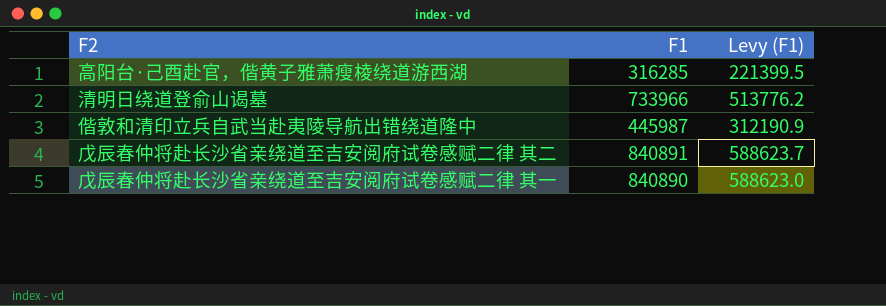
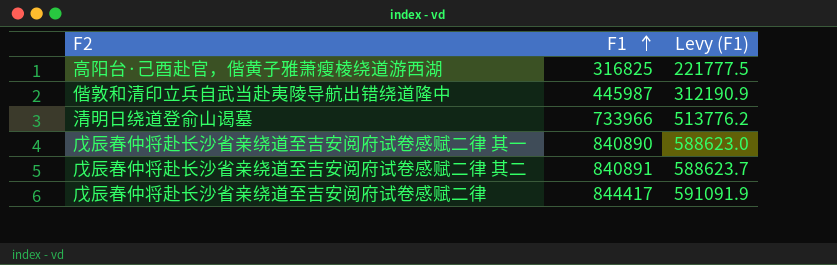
row order: none -> F1 ascending
高阳台·己酉赴官，偕黄子雅萧瘦棱绕道游西湖 | F1: 316285 -> 316825
高阳台·己酉赴官，偕黄子雅萧瘦棱绕道游西湖 | Levy (F1): 221399.5 -> 221777.5
row 戊辰春仲将赴长沙省亲绕道至吉安阅府试卷感赋二律: none -> 844417 | 591091.9

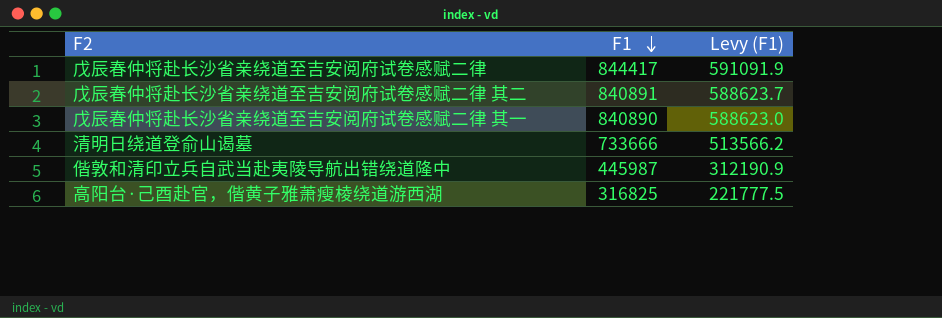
row order: F1 ascending -> F1 descending
清明日绕道登俞山谒墓 | F1: 733966 -> 733666
清明日绕道登俞山谒墓 | Levy (F1): 513776.2 -> 513566.2

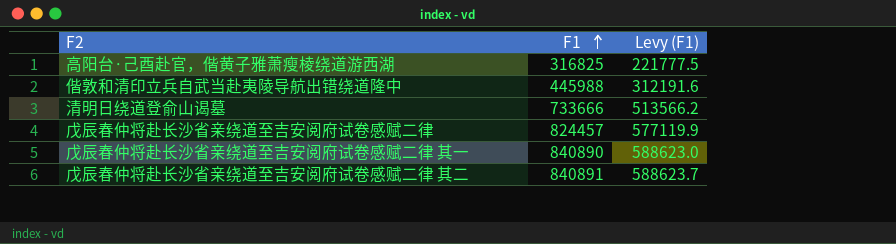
row order: F1 descending -> F1 ascending
偕敦和清印立兵自武当赴夷陵导航出错绕道隆中 | F1: 445987 -> 445988
偕敦和清印立兵自武当赴夷陵导航出错绕道隆中 | Levy (F1): 312190.9 -> 312191.6
戊辰春仲将赴长沙省亲绕道至吉安阅府试卷感赋二律 | F1: 844417 -> 824457
戊辰春仲将赴长沙省亲绕道至吉安阅府试卷感赋二律 | Levy (F1): 591091.9 -> 577119.9

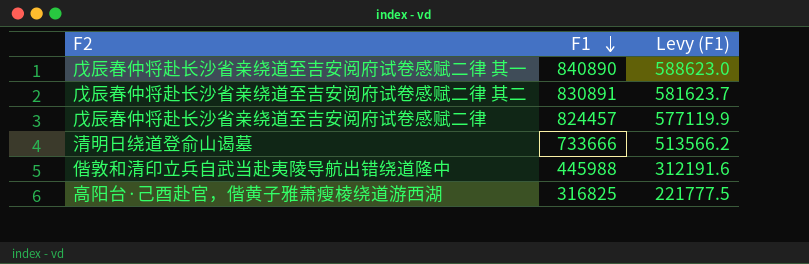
row order: F1 ascending -> F1 descending
戊辰春仲将赴长沙省亲绕道至吉安阅府试卷感赋二律 其二 | F1: 840891 -> 830891
戊辰春仲将赴长沙省亲绕道至吉安阅府试卷感赋二律 其二 | Levy (F1): 588623.7 -> 581623.7

